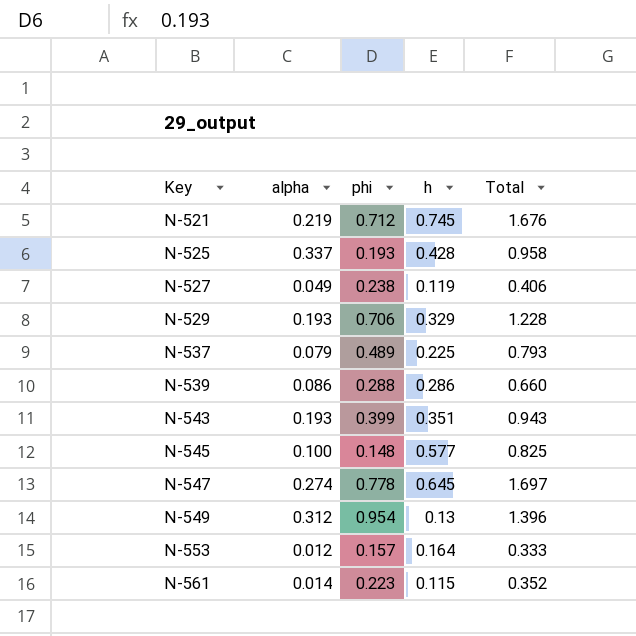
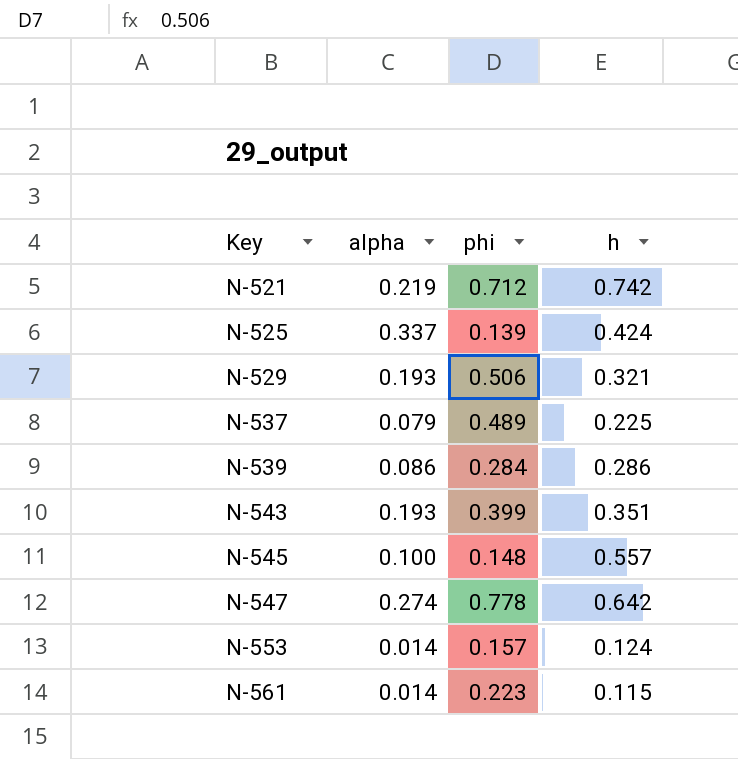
column Total | formula: [alpha] + [phi] + [h] -> none
row N-527: 0.049 | 0.238 | 0.119 | 0.406 -> none
row N-549: 0.312 | 0.954 | 0.13 | 1.396 -> none
N-521 | h: 0.745 -> 0.742
N-525 | phi: 0.193 -> 0.139
N-525 | h: 0.428 -> 0.424
N-529 | phi: 0.706 -> 0.506
N-529 | h: 0.329 -> 0.321
N-539 | phi: 0.288 -> 0.284
N-545 | h: 0.577 -> 0.557
N-547 | h: 0.645 -> 0.642
N-553 | alpha: 0.012 -> 0.014
N-553 | h: 0.164 -> 0.124

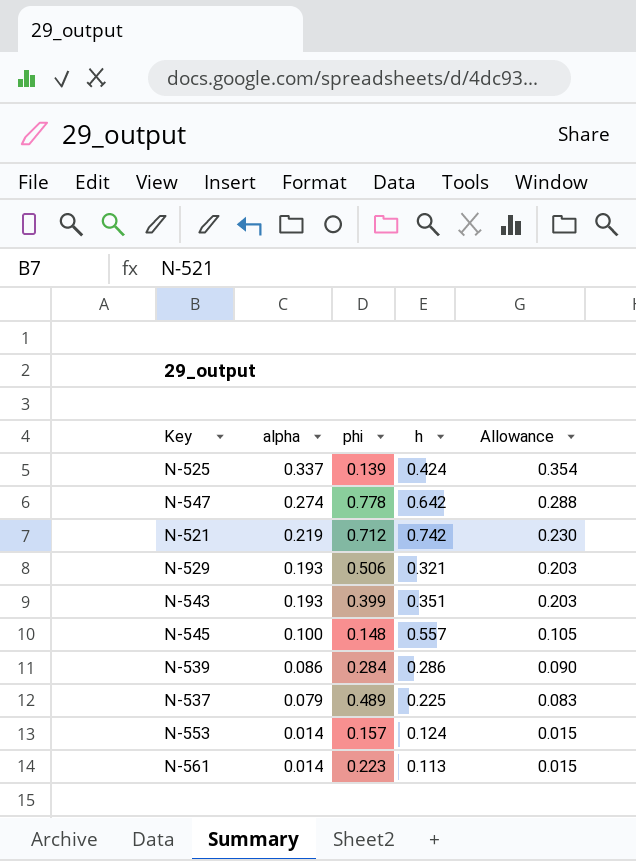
row order: Key ascending -> alpha descending
column Allowance | formula: none -> [alpha] * 1.05
N-561 | h: 0.115 -> 0.113

